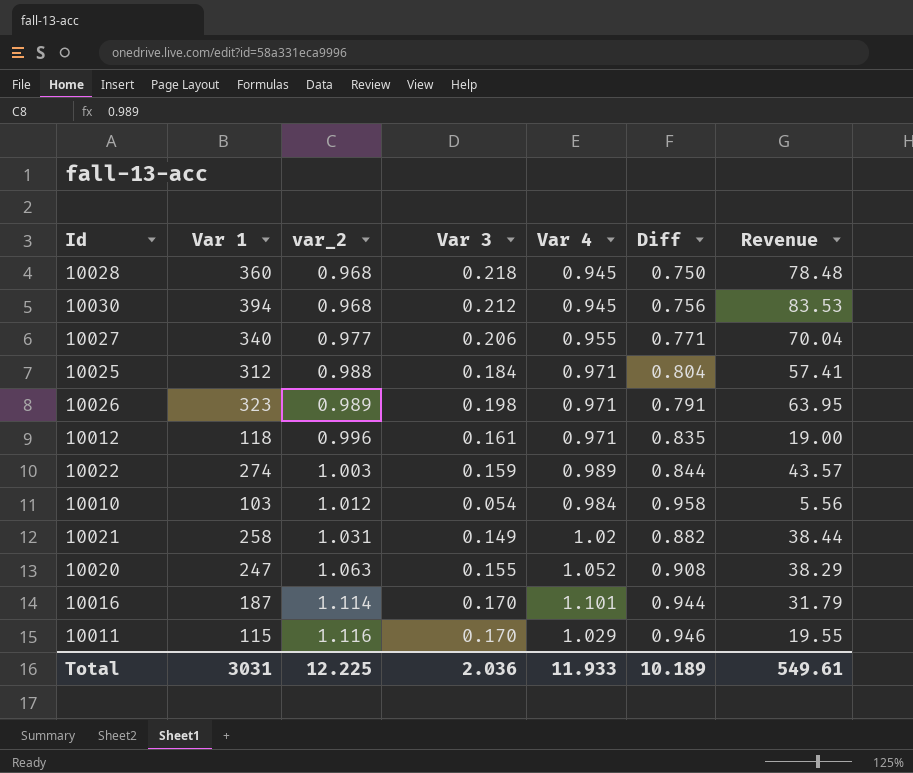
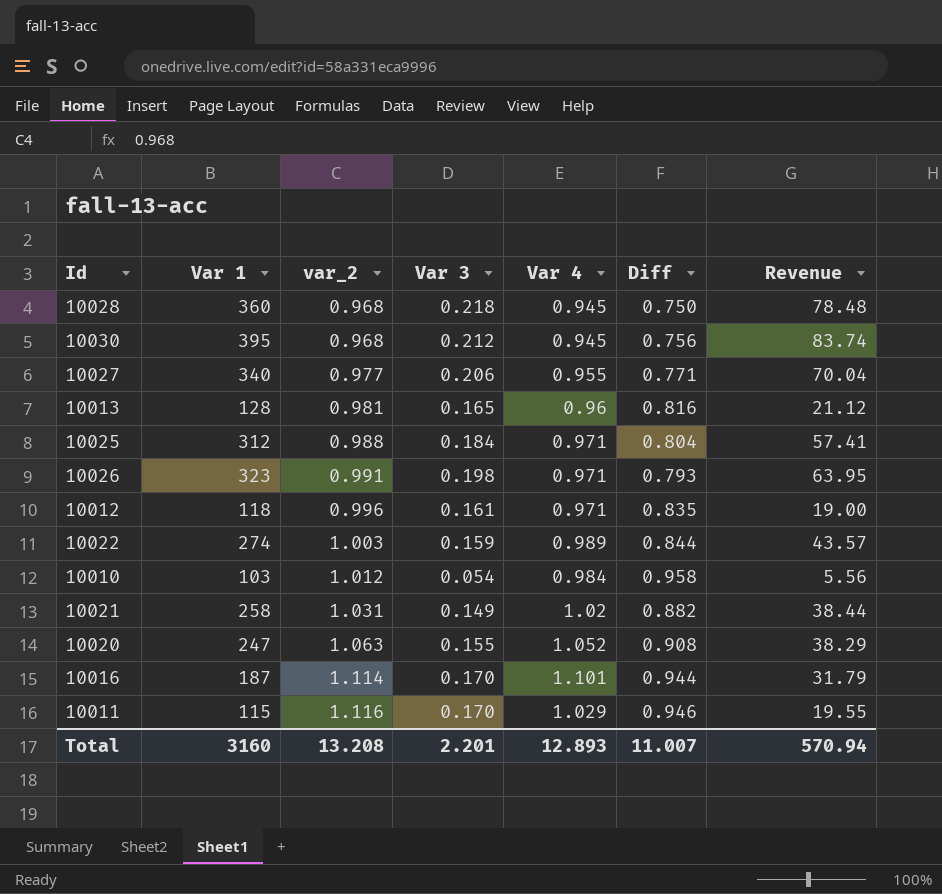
10030 | Var 1: 394 -> 395
10030 | Revenue: 83.53 -> 83.74
row 10013: none -> 128 | 0.981 | 0.165 | 0.96 | 0.816 | 21.12
10026 | var_2: 0.989 -> 0.991
10026 | Diff: 0.791 -> 0.793
Total | Var 1: 3031 -> 3160
Total | var_2: 12.225 -> 13.208
Total | Var 3: 2.036 -> 2.201
Total | Var 4: 11.933 -> 12.893
Total | Diff: 10.189 -> 11.007
Total | Revenue: 549.61 -> 570.94

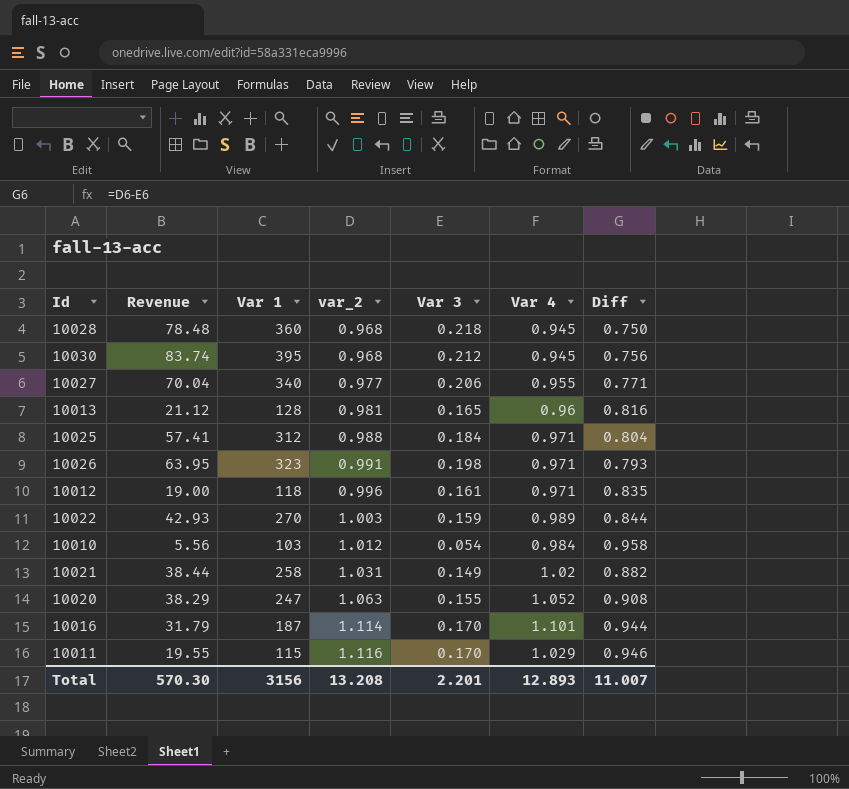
column Revenue | position: 7 -> 2
10022 | Revenue: 43.57 -> 42.93
10022 | Var 1: 274 -> 270
Total | Revenue: 570.94 -> 570.30
Total | Var 1: 3160 -> 3156

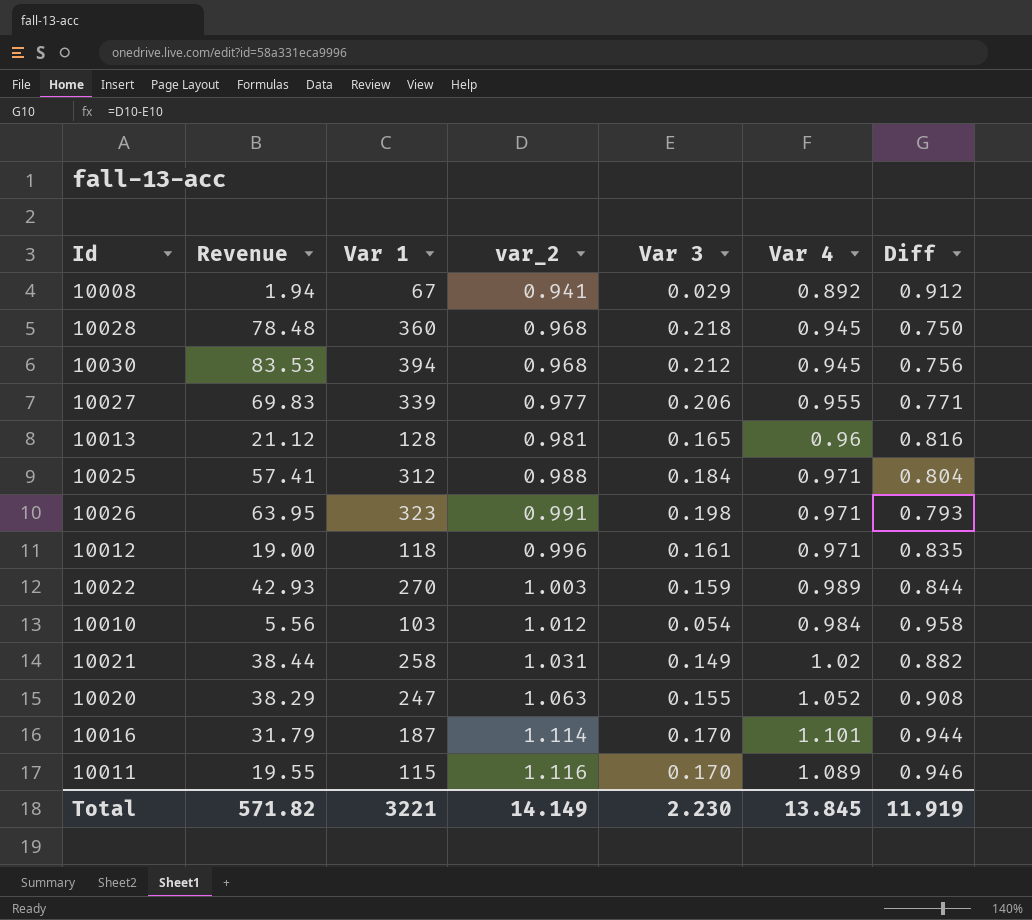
row 10008: none -> 1.94 | 67 | 0.941 | 0.029 | 0.892 | 0.912
10030 | Revenue: 83.74 -> 83.53
10030 | Var 1: 395 -> 394
10027 | Revenue: 70.04 -> 69.83
10027 | Var 1: 340 -> 339
10011 | Var 4: 1.029 -> 1.089
Total | Revenue: 570.30 -> 571.82
Total | Var 1: 3156 -> 3221
Total | var_2: 13.208 -> 14.149
Total | Var 3: 2.201 -> 2.230
Total | Var 4: 12.893 -> 13.845
Total | Diff: 11.007 -> 11.919

